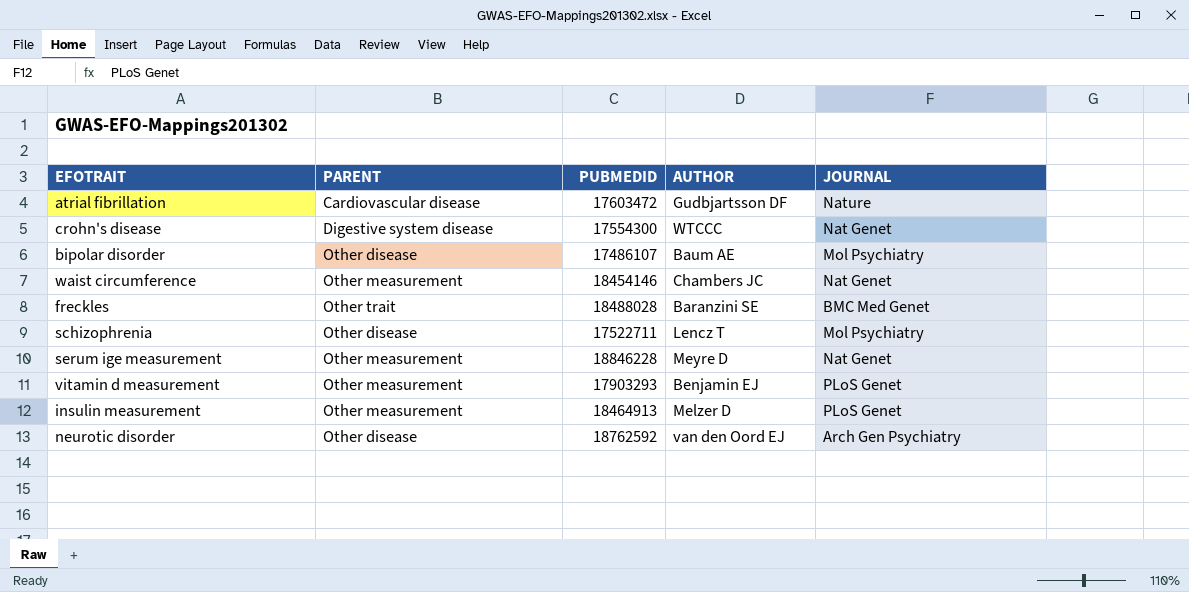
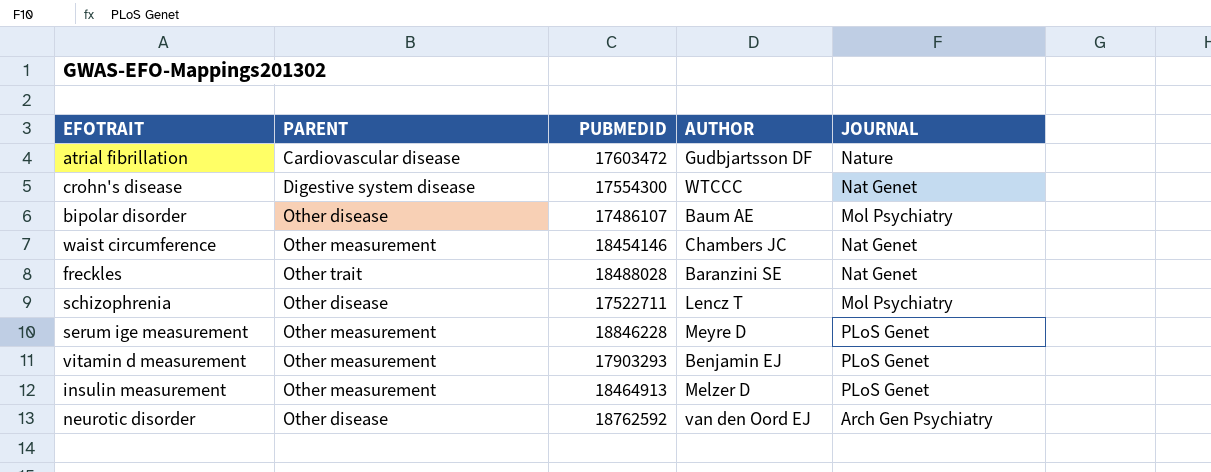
freckles | JOURNAL: BMC Med Genet -> Nat Genet
serum ige measurement | JOURNAL: Nat Genet -> PLoS Genet

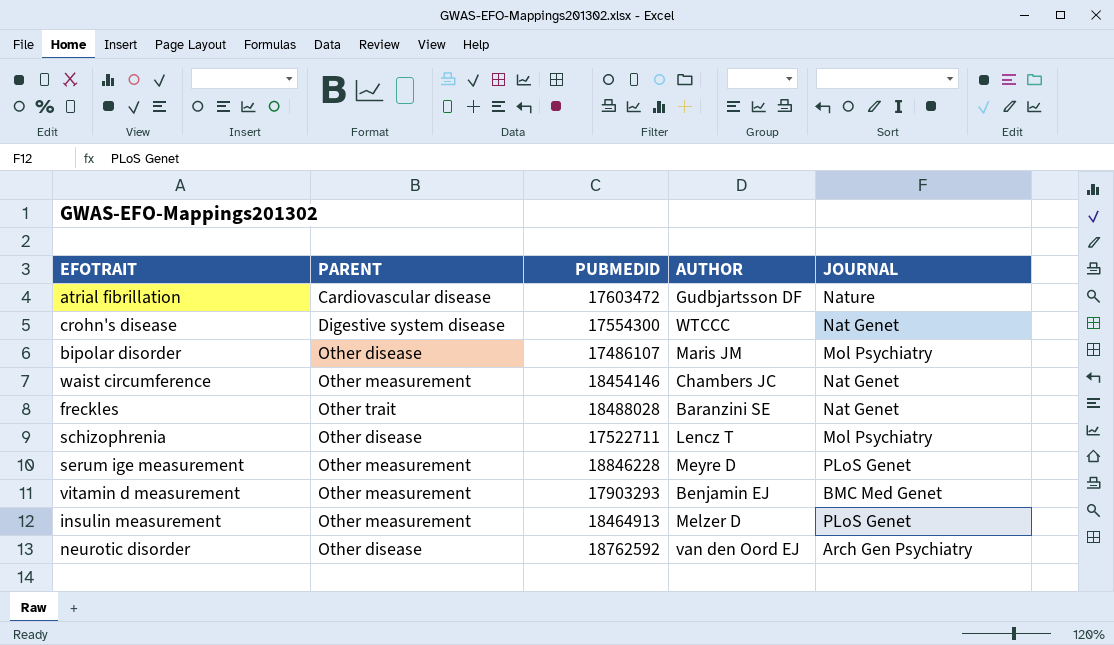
bipolar disorder | AUTHOR: Baum AE -> Maris JM
vitamin d measurement | JOURNAL: PLoS Genet -> BMC Med Genet

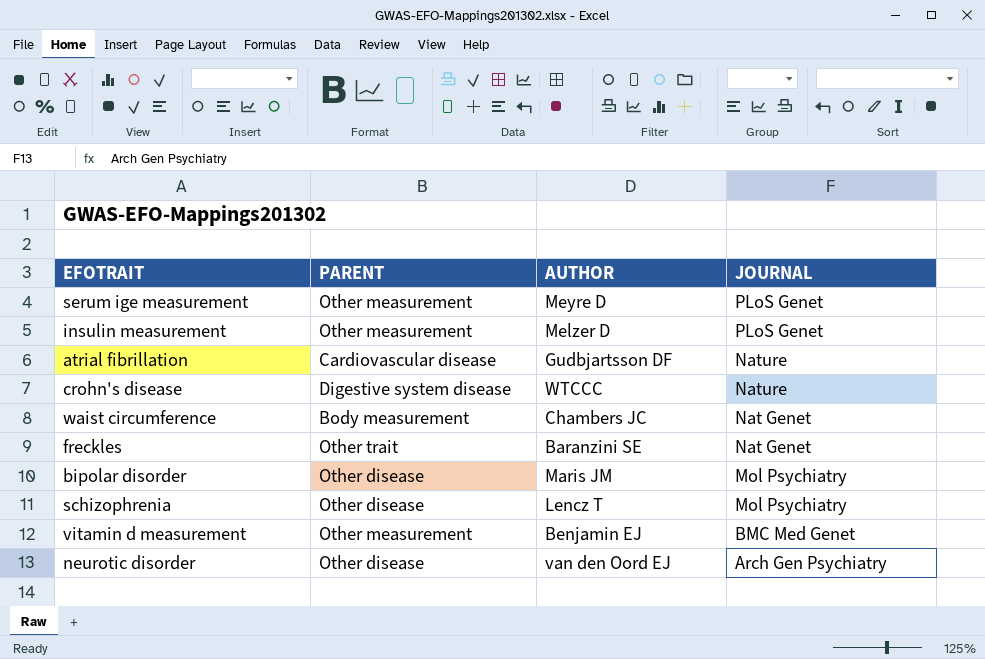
row order: none -> JOURNAL descending
column PUBMEDID | position: 3 -> none
crohn's disease | JOURNAL: Nat Genet -> Nature
waist circumference | PARENT: Other measurement -> Body measurement

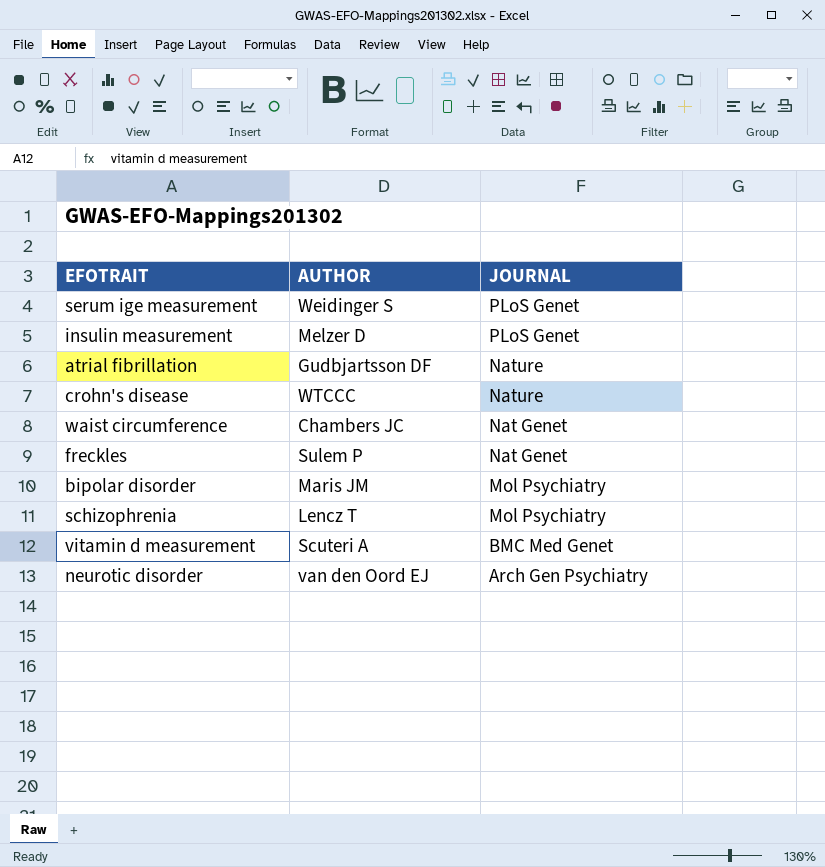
column PARENT | position: 2 -> none
serum ige measurement | AUTHOR: Meyre D -> Weidinger S
freckles | AUTHOR: Baranzini SE -> Sulem P
vitamin d measurement | AUTHOR: Benjamin EJ -> Scuteri A

